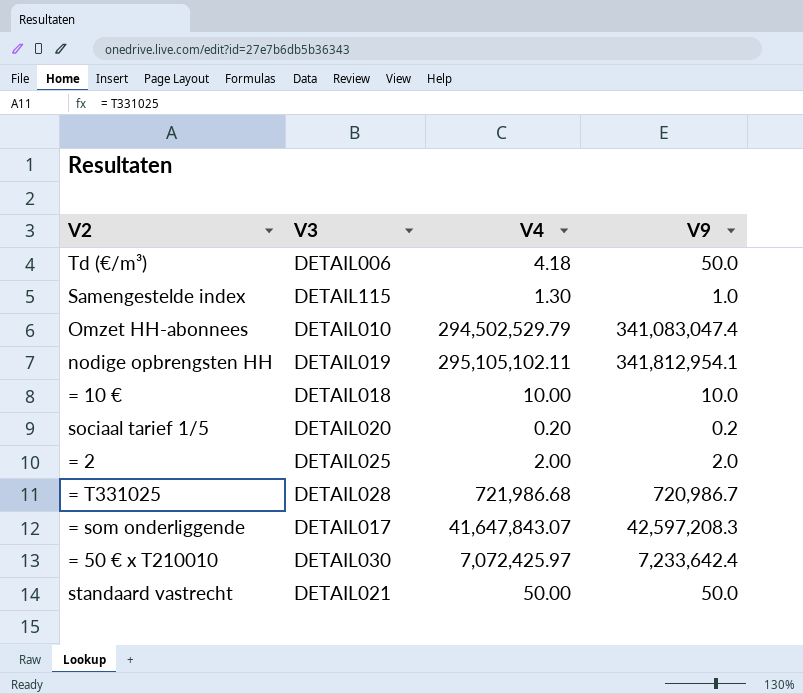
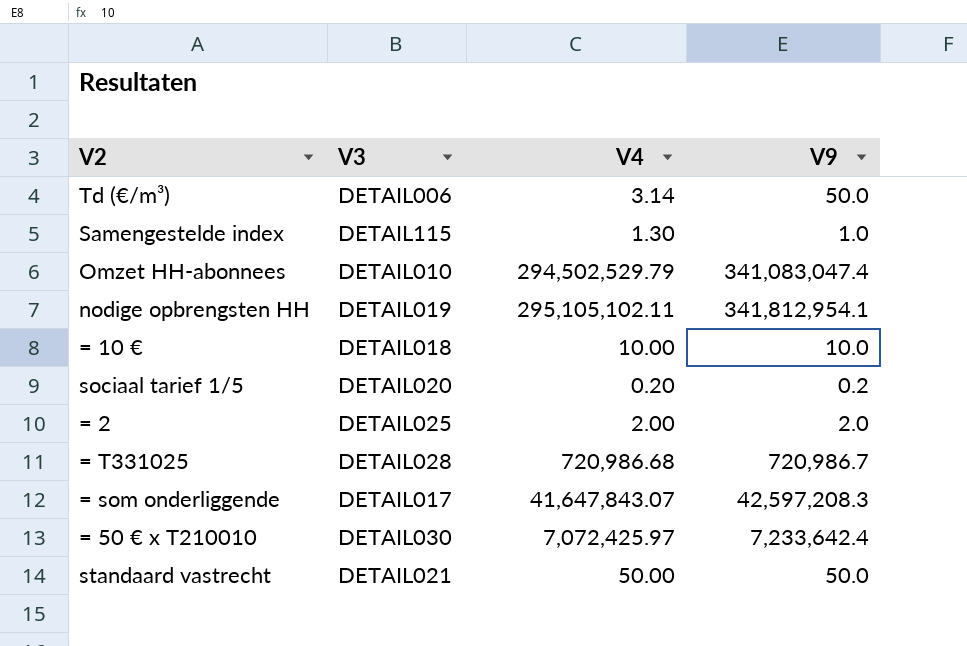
Td (€/m³) | V4: 4.18 -> 3.14
= T331025 | V4: 721,986.68 -> 720,986.68

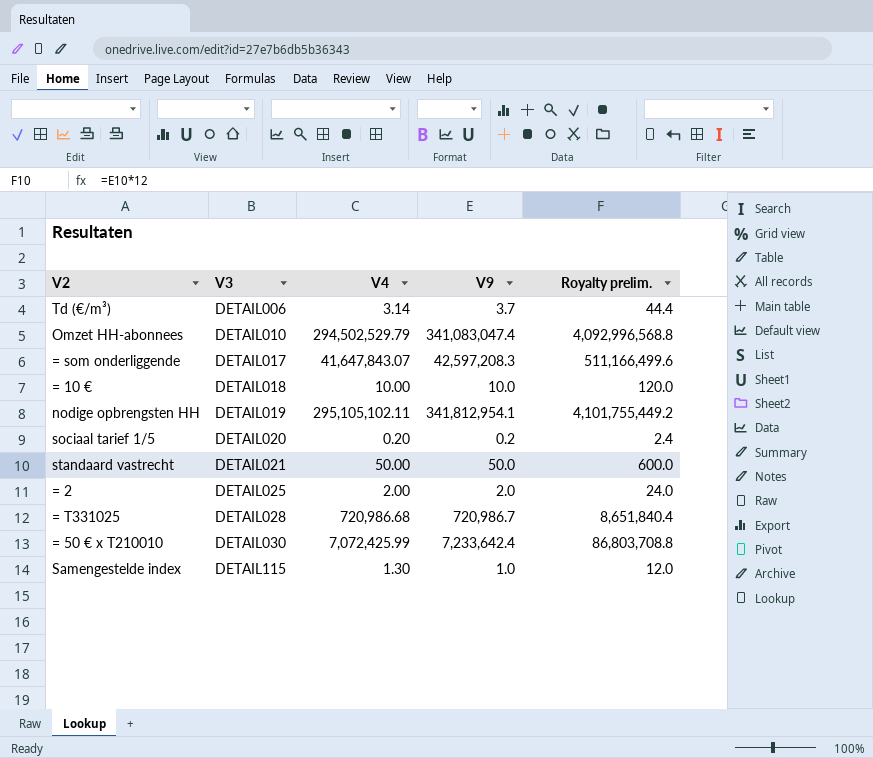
row order: none -> V3 ascending
column Royalty prelim. | formula: none -> [V9] * 12
Td (€/m³) | V9: 50.0 -> 3.7
= 50 € x T210010 | V4: 7,072,425.97 -> 7,072,425.99

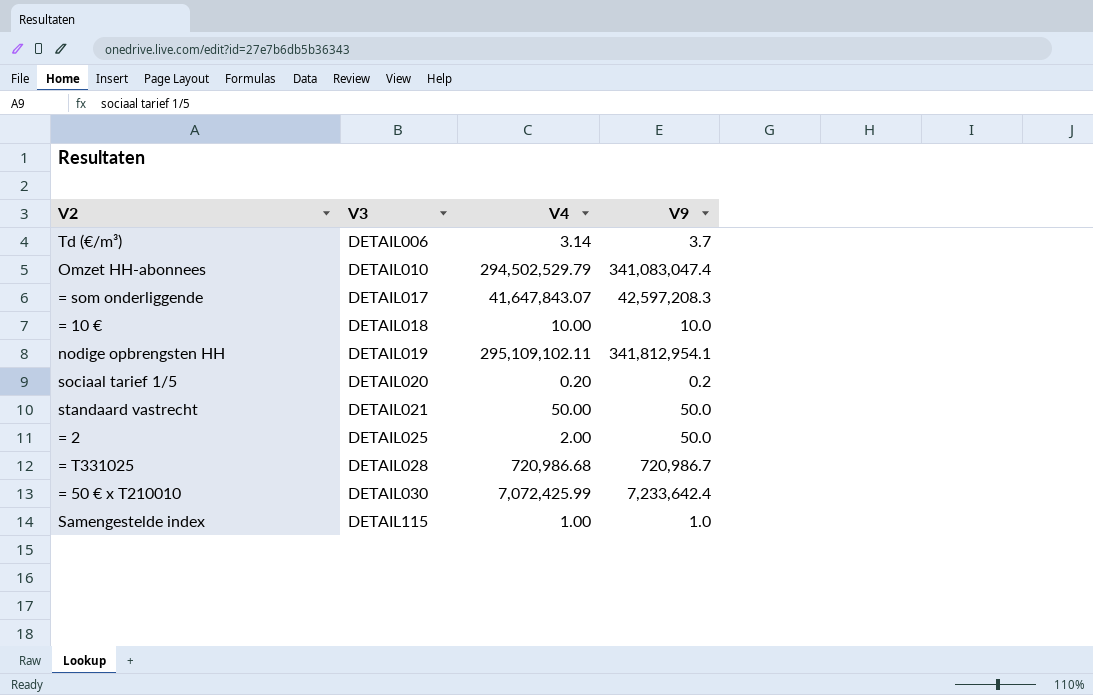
column Royalty prelim. | formula: [V9] * 12 -> none
nodige opbrengsten HH | V4: 295,105,102.11 -> 295,109,102.11
= 2 | V9: 2.0 -> 50.0
Samengestelde index | V4: 1.30 -> 1.00

